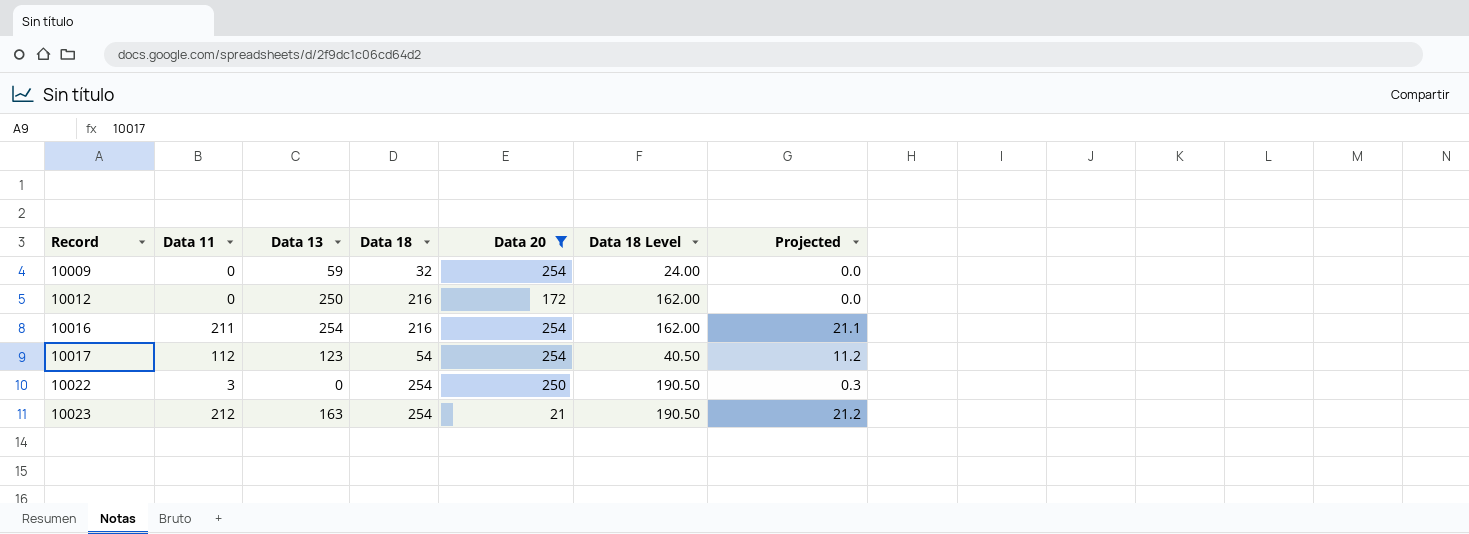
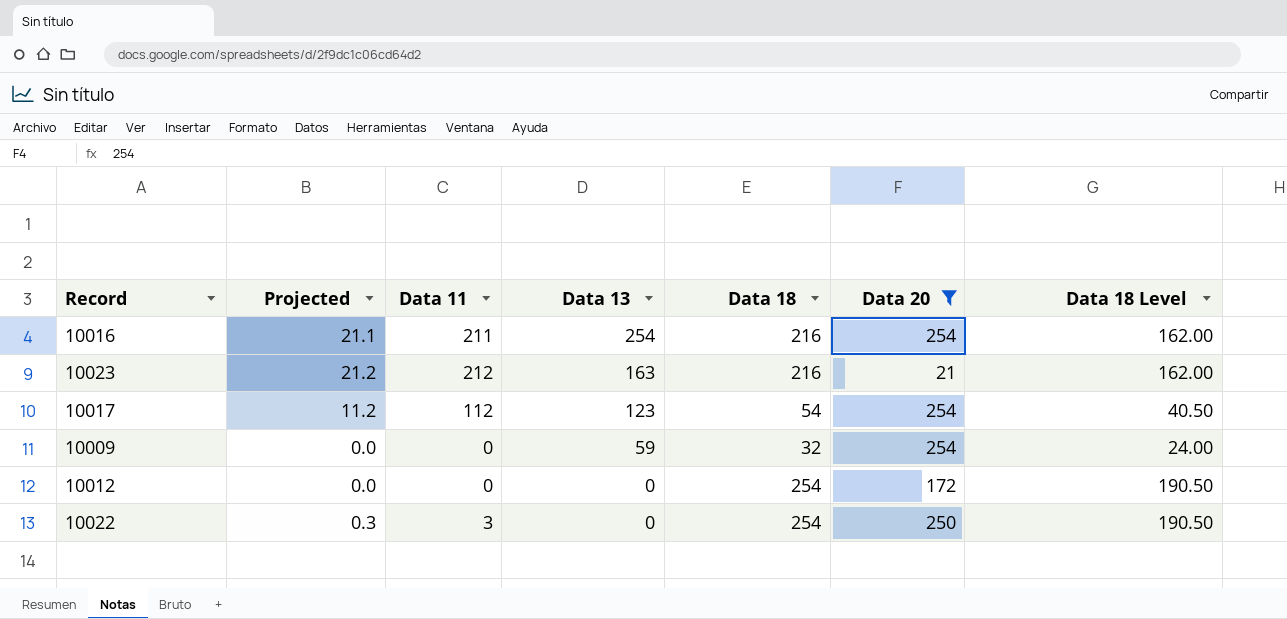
row order: Record ascending -> Data 13 descending
column Projected | position: 7 -> 2
10023 | Data 18: 254 -> 216
10023 | Data 18 Level: 190.50 -> 162.00
10012 | Data 13: 250 -> 0
10012 | Data 18: 216 -> 254
10012 | Data 18 Level: 162.00 -> 190.50

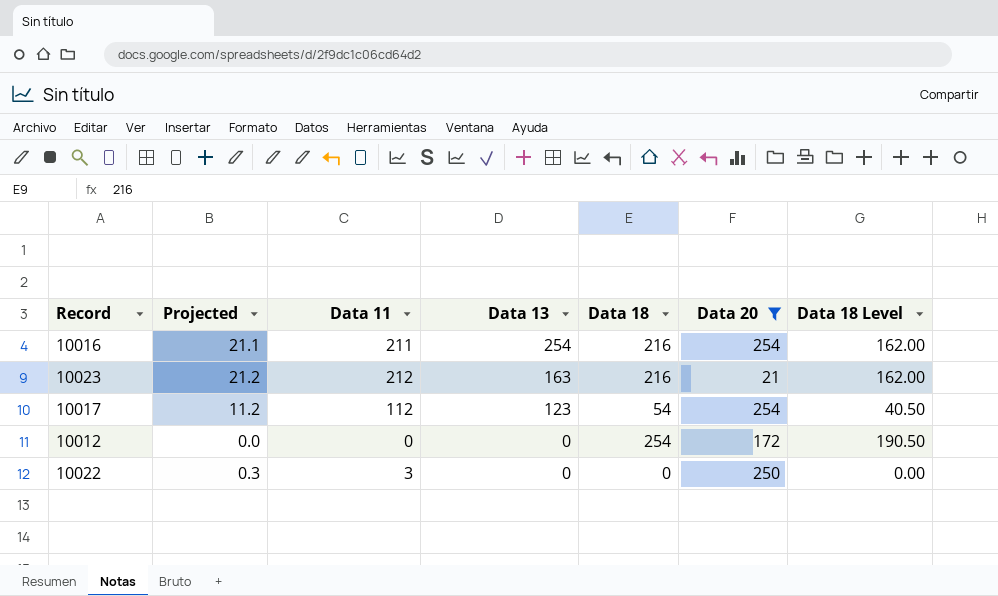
row 10009: 0.0 | 0 | 59 | 32 | 254 | 24.00 -> none
10022 | Data 18: 254 -> 0
10022 | Data 18 Level: 190.50 -> 0.00

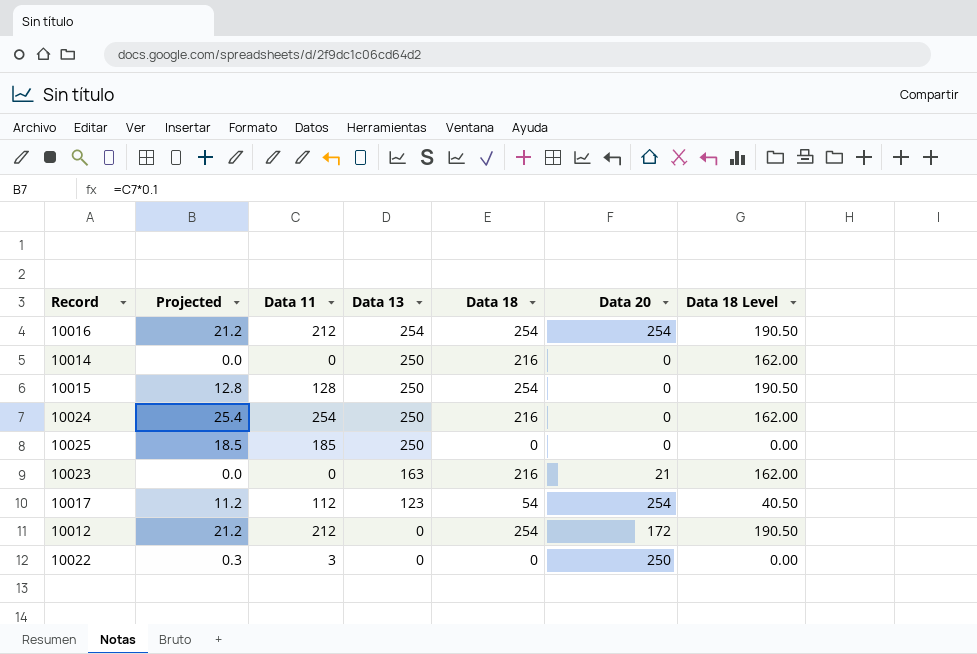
filter: Data 20 != 0 -> none
10016 | Projected: 21.1 -> 21.2
10016 | Data 11: 211 -> 212
10016 | Data 18: 216 -> 254
10016 | Data 18 Level: 162.00 -> 190.50
10023 | Projected: 21.2 -> 0.0
10023 | Data 11: 212 -> 0
10012 | Projected: 0.0 -> 21.2
10012 | Data 11: 0 -> 212

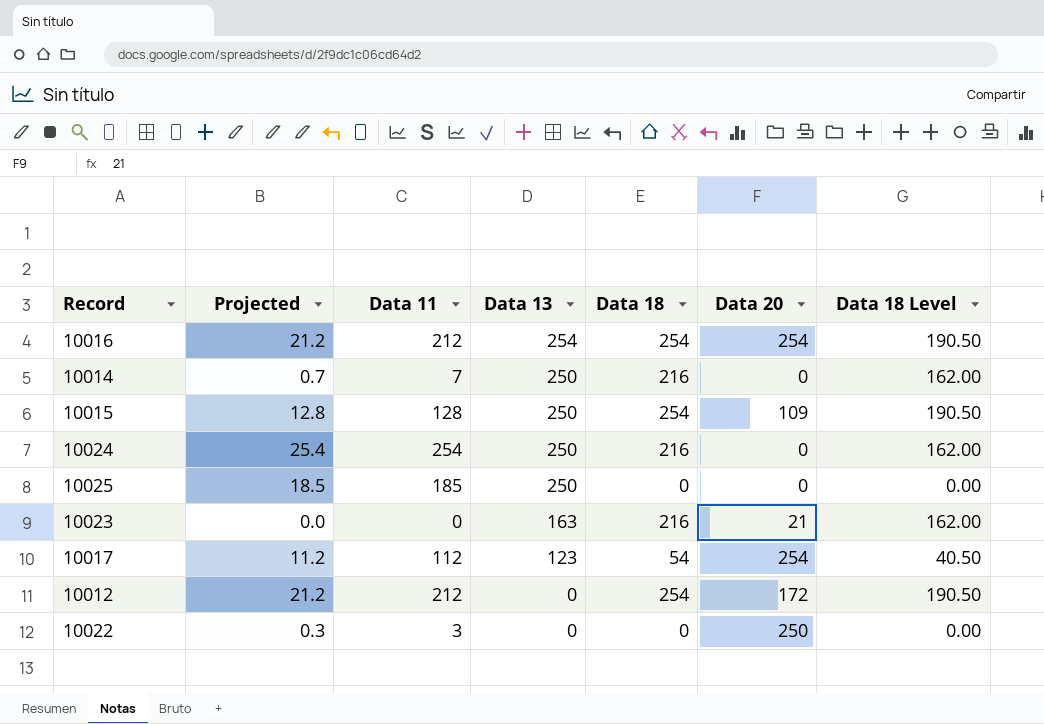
10014 | Projected: 0.0 -> 0.7
10014 | Data 11: 0 -> 7
10015 | Data 20: 0 -> 109

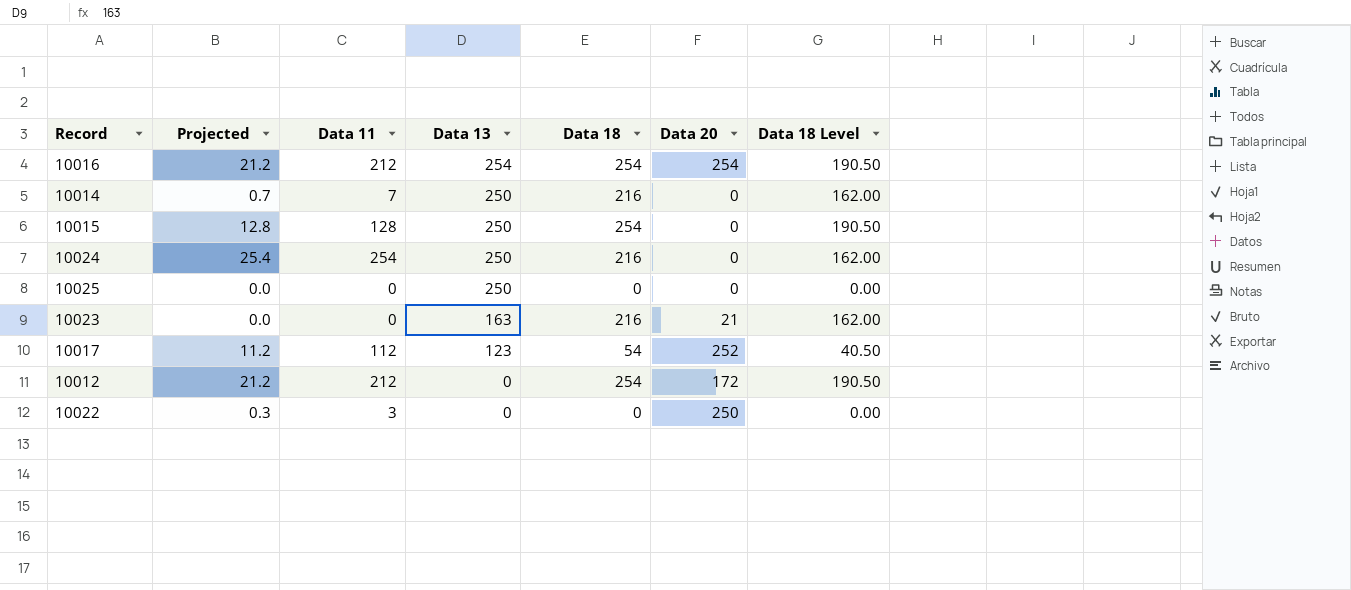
10015 | Data 20: 109 -> 0
10025 | Projected: 18.5 -> 0.0
10025 | Data 11: 185 -> 0
10017 | Data 20: 254 -> 252

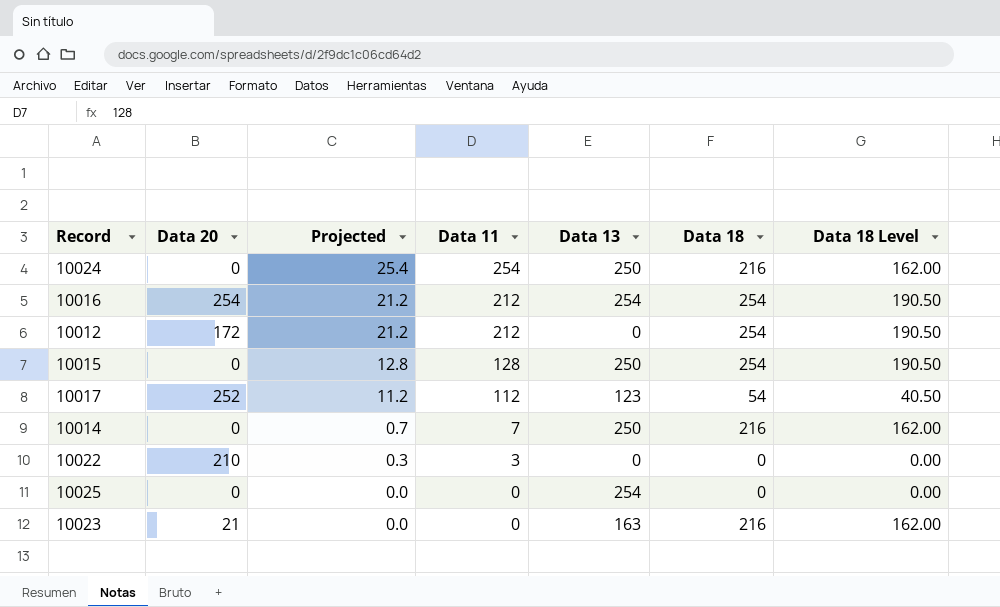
row order: Data 13 descending -> Projected descending
column Data 20 | position: 6 -> 2
10022 | Data 20: 250 -> 210
10025 | Data 13: 250 -> 254

